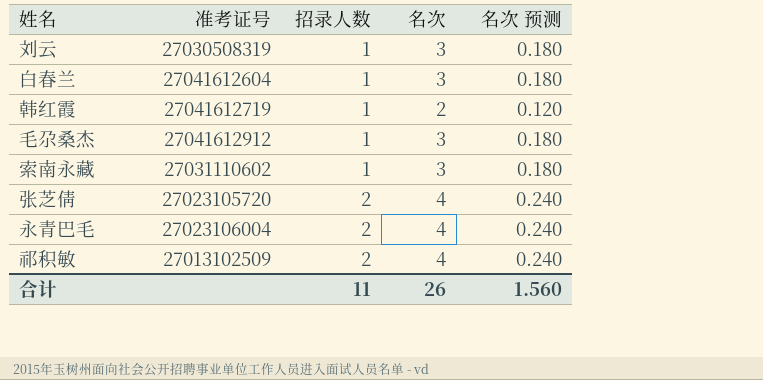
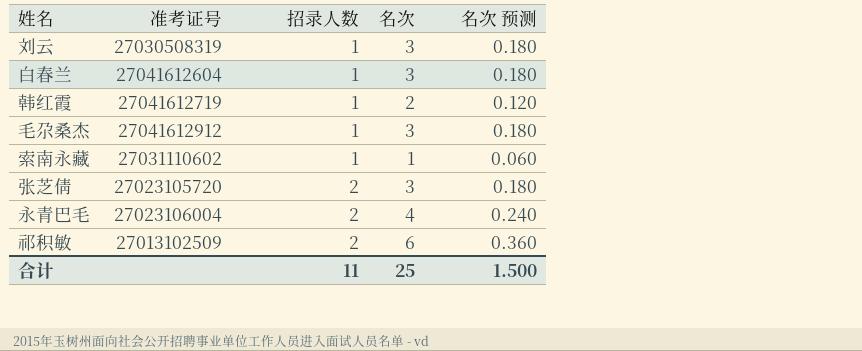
索南永藏 | 名次: 3 -> 1
索南永藏 | 名次 预测: 0.180 -> 0.060
张芝倩 | 名次: 4 -> 3
张芝倩 | 名次 预测: 0.240 -> 0.180
祁积敏 | 名次: 4 -> 6
祁积敏 | 名次 预测: 0.240 -> 0.360
合计 | 名次: 26 -> 25
合计 | 名次 预测: 1.560 -> 1.500

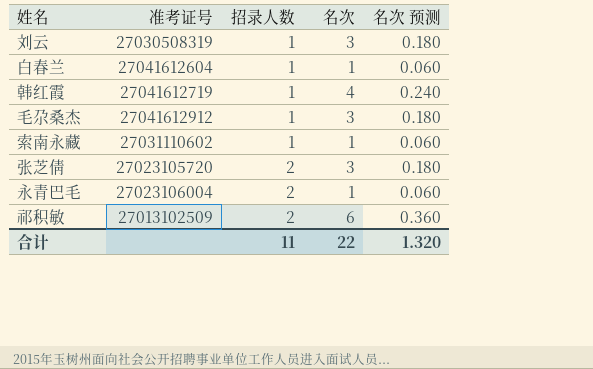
白春兰 | 名次: 3 -> 1
白春兰 | 名次 预测: 0.180 -> 0.060
韩红霞 | 名次: 2 -> 4
韩红霞 | 名次 预测: 0.120 -> 0.240
永青巴毛 | 名次: 4 -> 1
永青巴毛 | 名次 预测: 0.240 -> 0.060
合计 | 名次: 25 -> 22
合计 | 名次 预测: 1.500 -> 1.320

